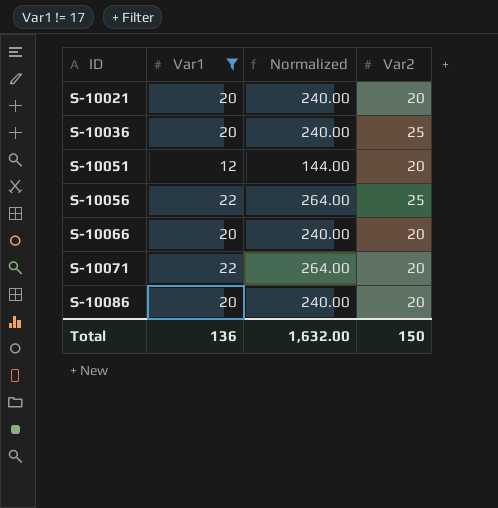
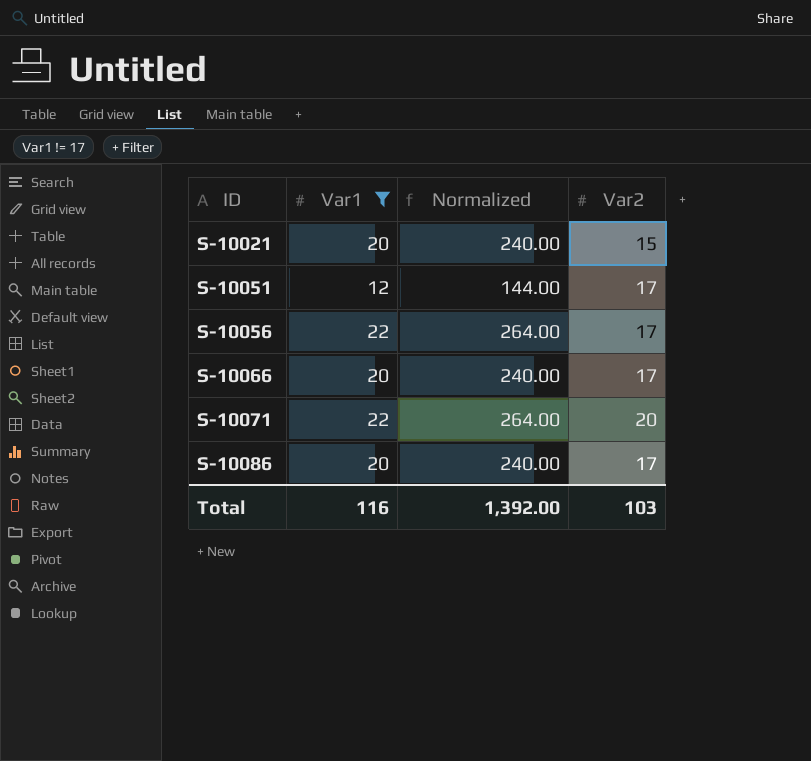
row S-10036: 20 | 240.00 | 25 -> none
S-10021 | Var2: 20 -> 15
S-10051 | Var2: 20 -> 17
S-10056 | Var2: 25 -> 17
S-10066 | Var2: 20 -> 17
S-10086 | Var2: 20 -> 17
Total | Var1: 136 -> 116
Total | Normalized: 1,632.00 -> 1,392.00
Total | Var2: 150 -> 103

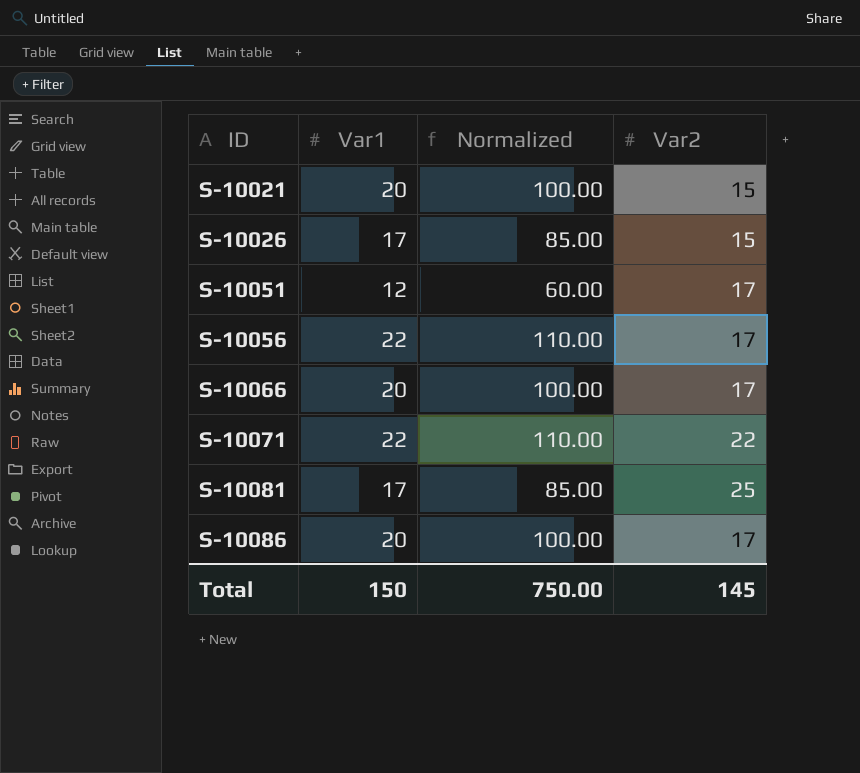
filter: Var1 != 17 -> none
column Normalized | formula: [Var1] * 12 -> [Var1] * 5
S-10071 | Var2: 20 -> 22
Total | Var1: 116 -> 150
Total | Normalized: 1,392.00 -> 750.00
Total | Var2: 103 -> 145

